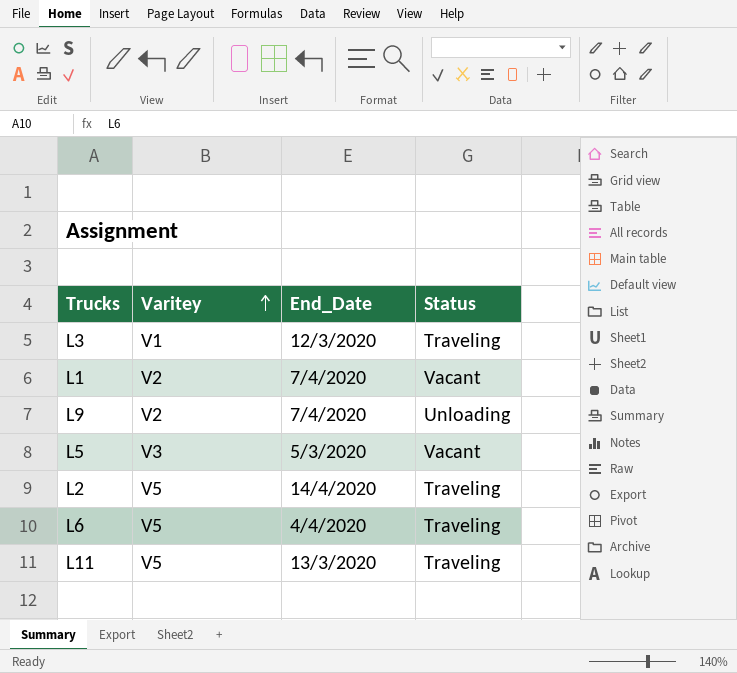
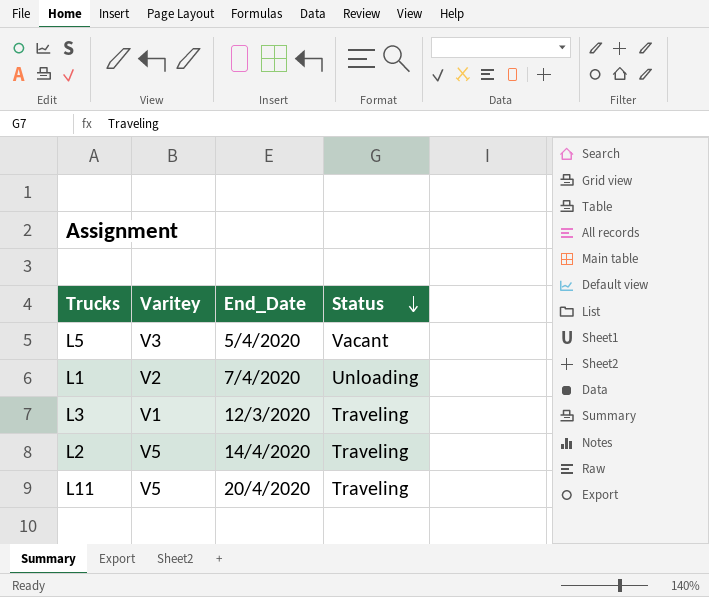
row order: Varitey ascending -> Status descending
row L9: V2 | 7/4/2020 | Unloading -> none
row L6: V5 | 4/4/2020 | Traveling -> none
L5 | End_Date: 5/3/2020 -> 5/4/2020
L1 | Status: Vacant -> Unloading
L11 | End_Date: 13/3/2020 -> 20/4/2020

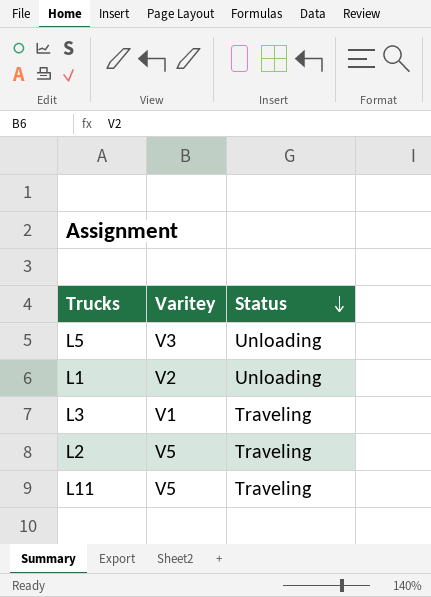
column End_Date | position: 3 -> none
L5 | Status: Vacant -> Unloading

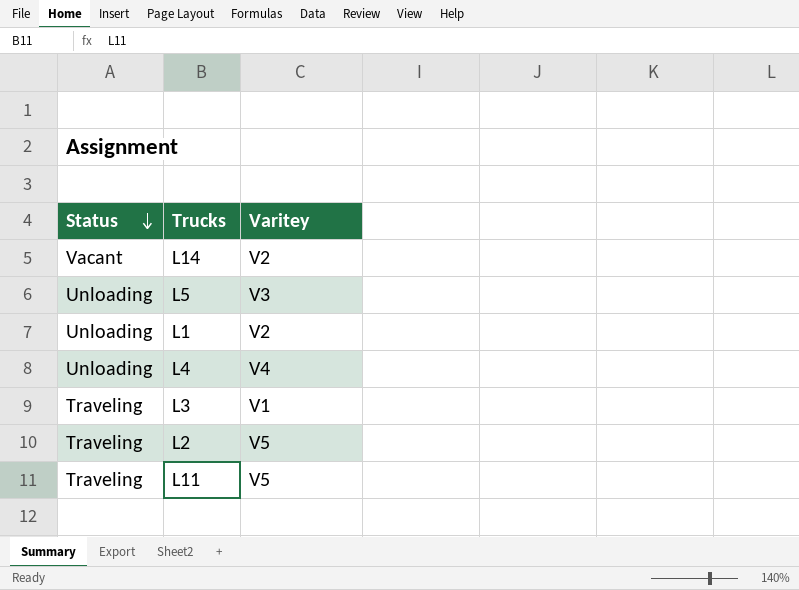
column Status | position: 3 -> 1
row L14: none -> Vacant | V2
row L4: none -> Unloading | V4

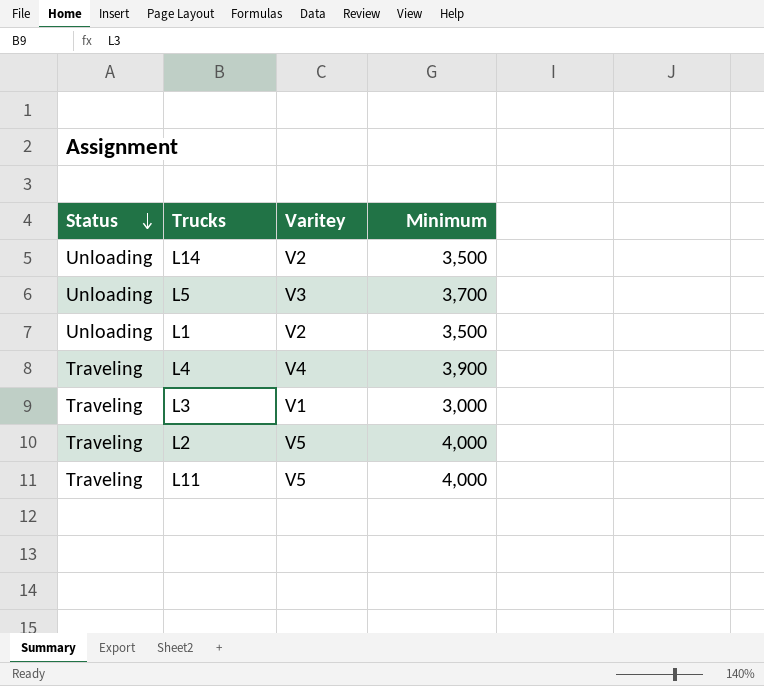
column Minimum | position: none -> 4
L14 | Status: Vacant -> Unloading
L4 | Status: Unloading -> Traveling

